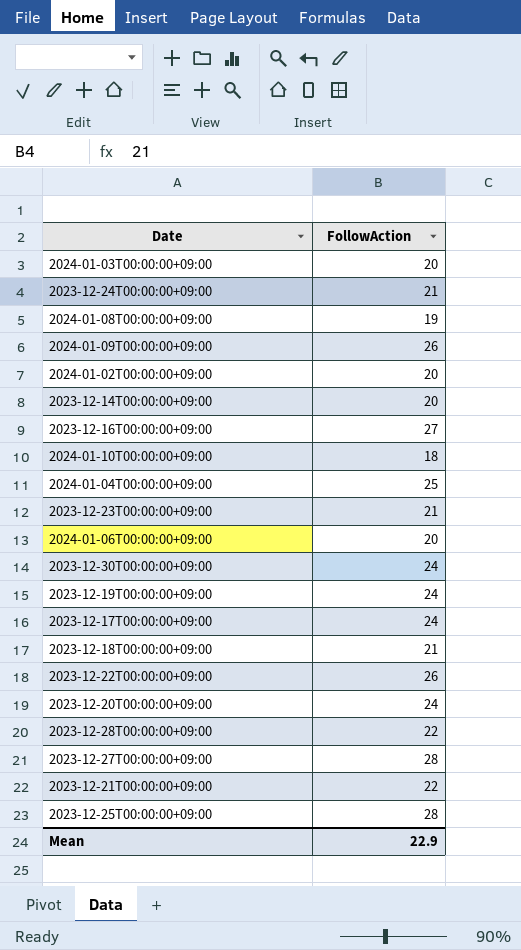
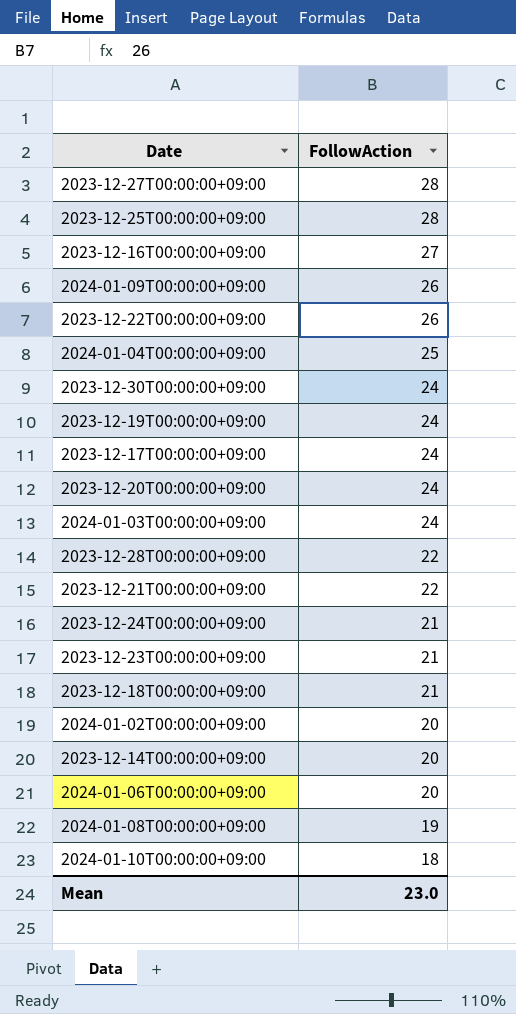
row order: none -> FollowAction descending
2024-01-03T00:00:00+09:00 | FollowAction: 20 -> 24
Mean | FollowAction: 22.9 -> 23.0

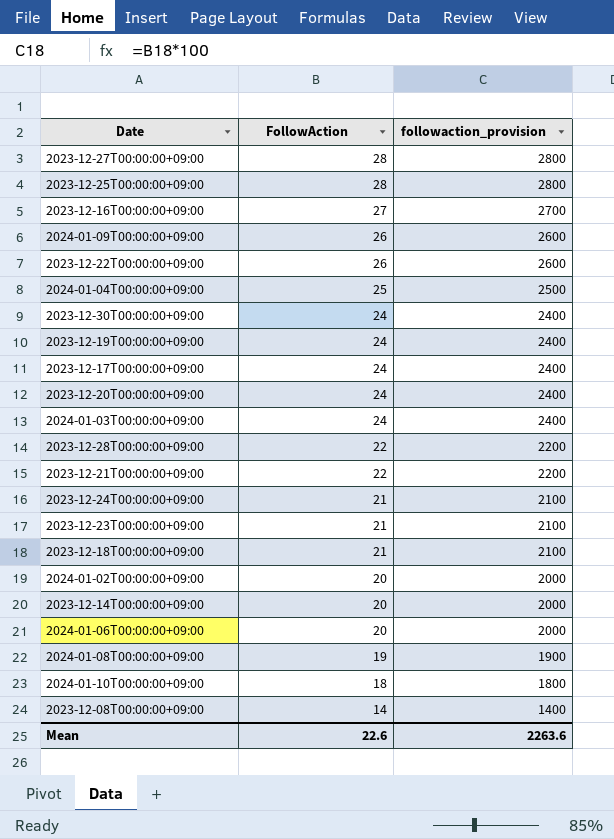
column followaction_provision | formula: none -> [FollowAction] * 100
row 2023-12-08T00:00:00+09:00: none -> 14 | 1400
Mean | FollowAction: 23.0 -> 22.6

